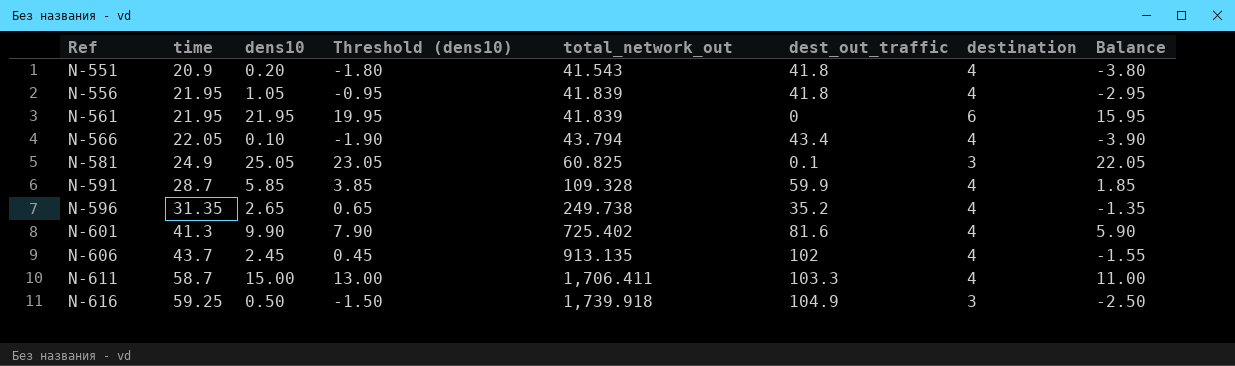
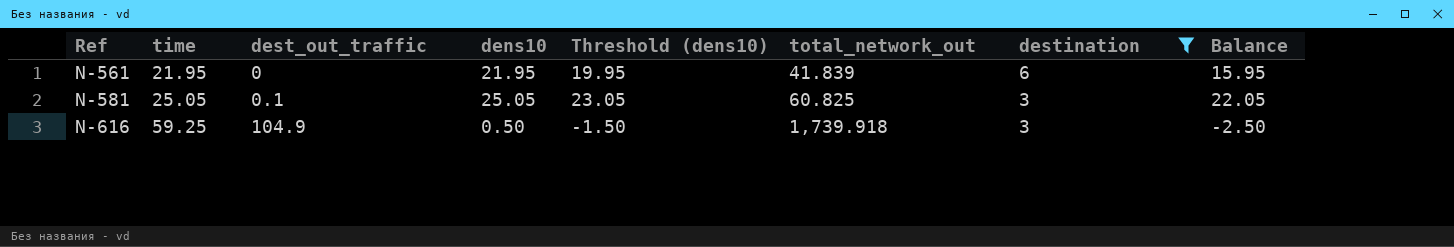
filter: none -> destination != 4
column dest_out_traffic | position: 6 -> 3
N-581 | time: 24.9 -> 25.05

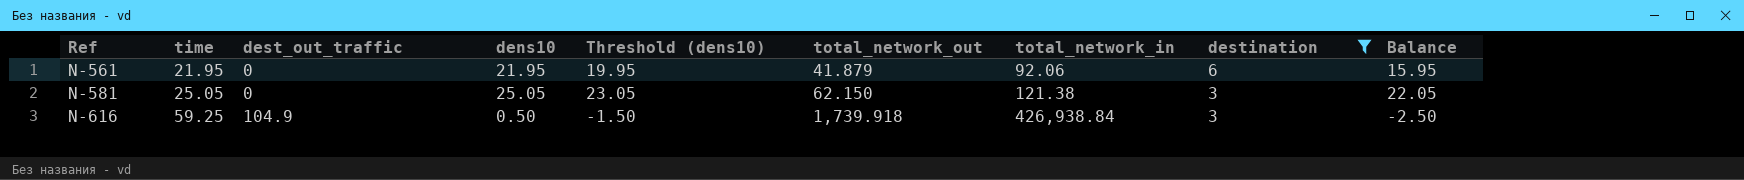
column total_network_in | position: none -> 7
N-561 | total_network_out: 41.839 -> 41.879
N-581 | dest_out_traffic: 0.1 -> 0
N-581 | total_network_out: 60.825 -> 62.150

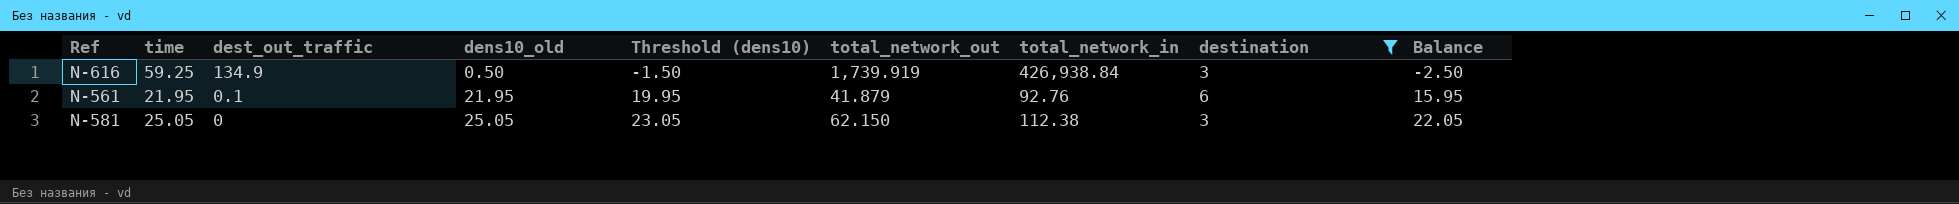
row order: Ref ascending -> dest_out_traffic descending
column name: dens10 -> dens10_old
N-616 | dest_out_traffic: 104.9 -> 134.9
N-616 | total_network_out: 1,739.918 -> 1,739.919
N-561 | dest_out_traffic: 0 -> 0.1
N-561 | total_network_in: 92.06 -> 92.76
N-581 | total_network_in: 121.38 -> 112.38

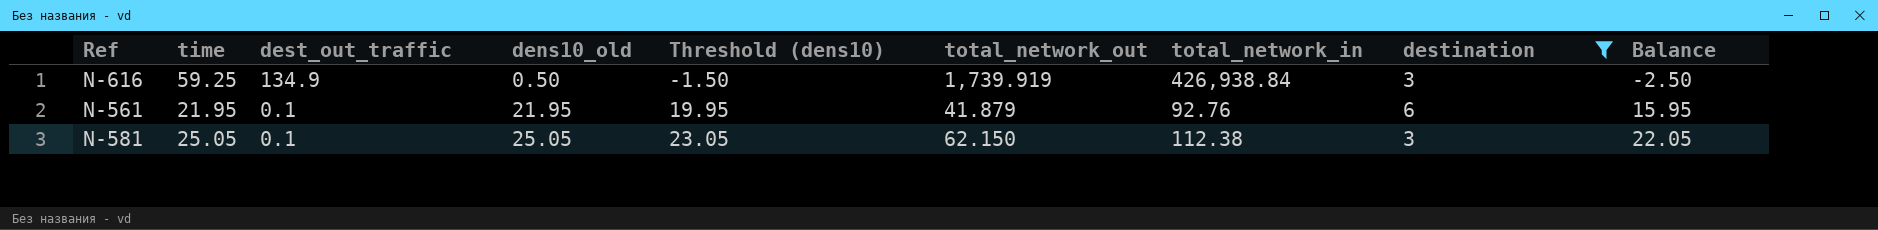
N-581 | dest_out_traffic: 0 -> 0.1

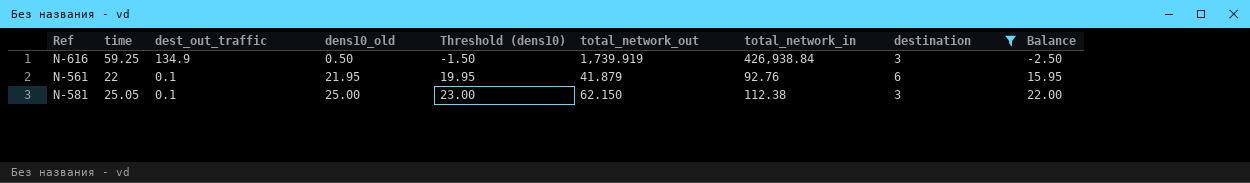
N-561 | time: 21.95 -> 22
N-581 | dens10_old: 25.05 -> 25.00
N-581 | Threshold (dens10): 23.05 -> 23.00
N-581 | Balance: 22.05 -> 22.00

